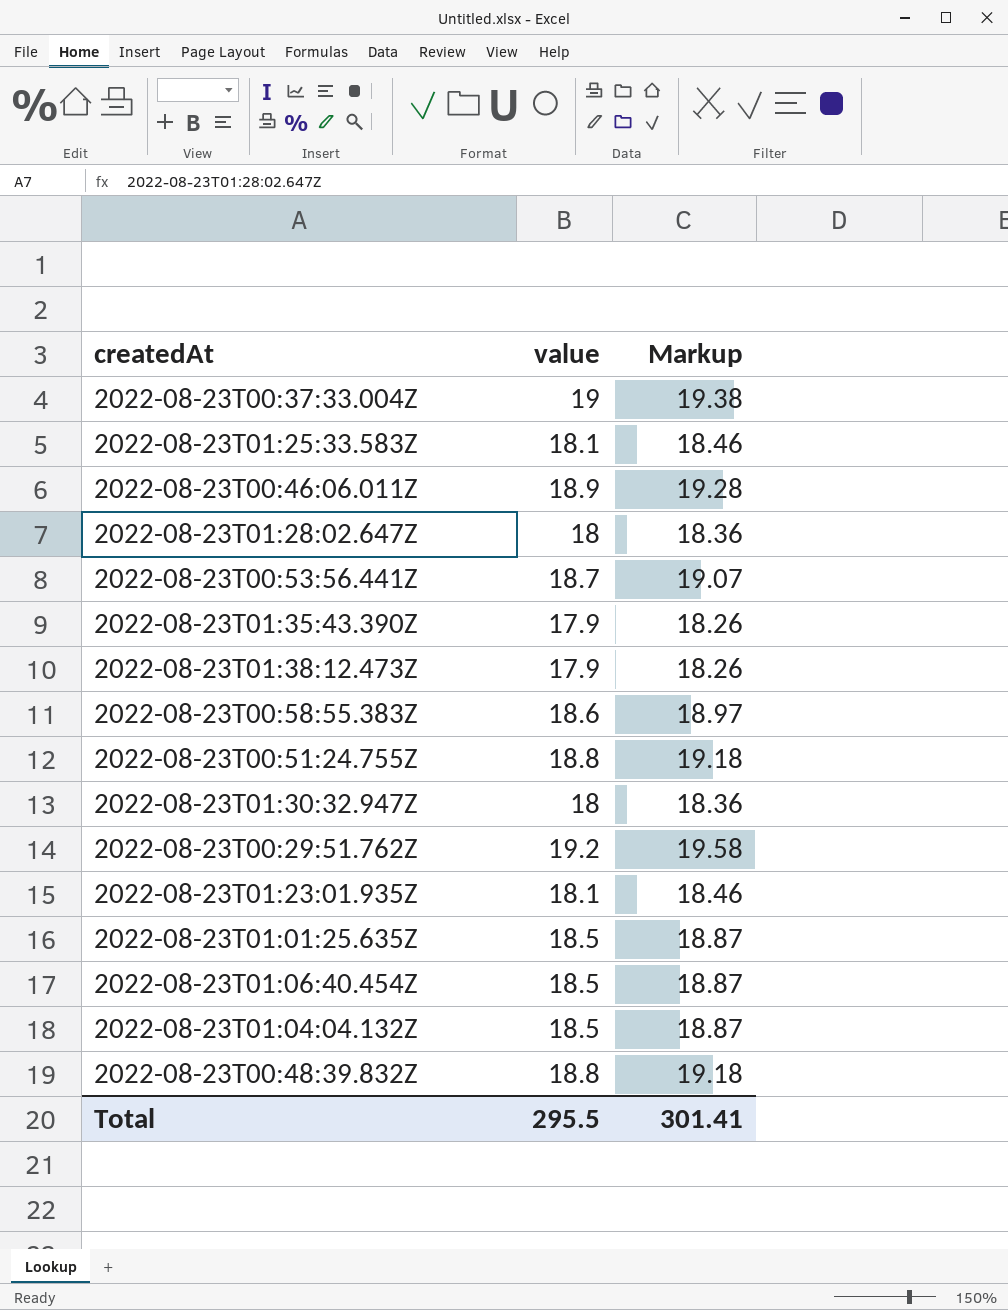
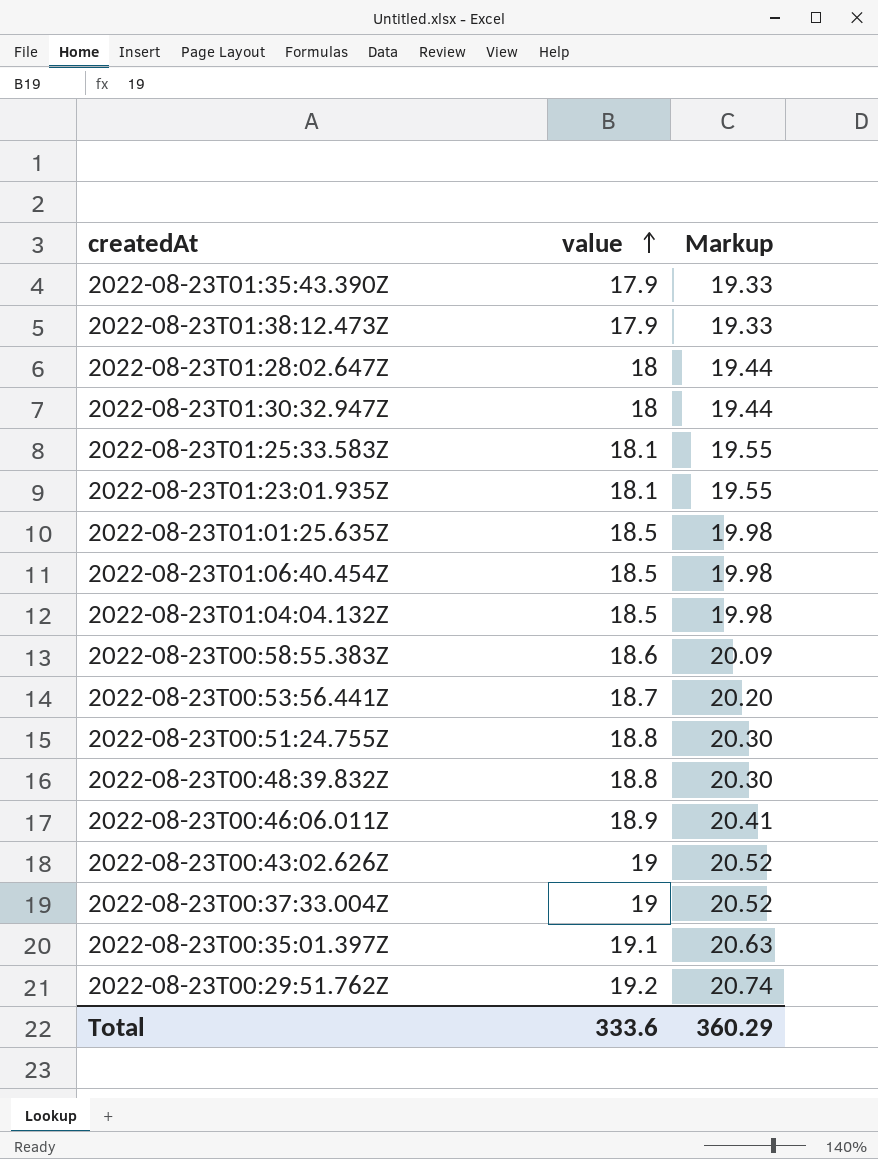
row order: none -> value ascending
column Markup | formula: [value] * 1.02 -> [value] * 1.08
row 2022-08-23T00:43:02.626Z: none -> 19 | 20.52
row 2022-08-23T00:35:01.397Z: none -> 19.1 | 20.63
Total | value: 295.5 -> 333.6
Total | Markup: 301.41 -> 360.29

